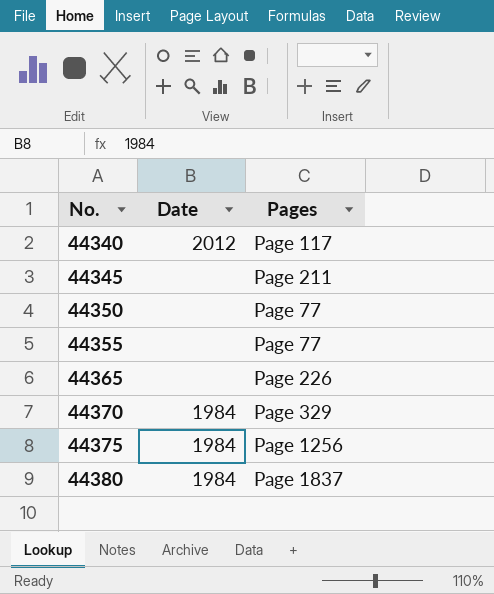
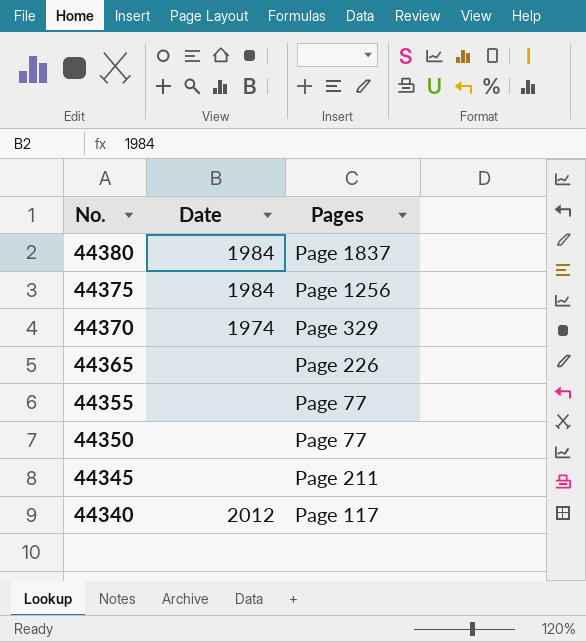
row order: No. ascending -> No. descending
44370 | Date: 1984 -> 1974

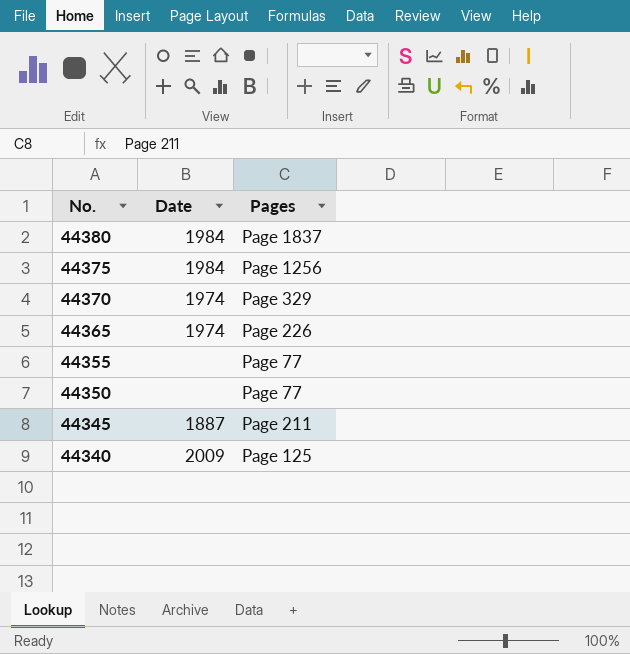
44365 | Date: none -> 1974
44345 | Date: none -> 1887
44340 | Date: 2012 -> 2009
44340 | Pages: Page 117 -> Page 125

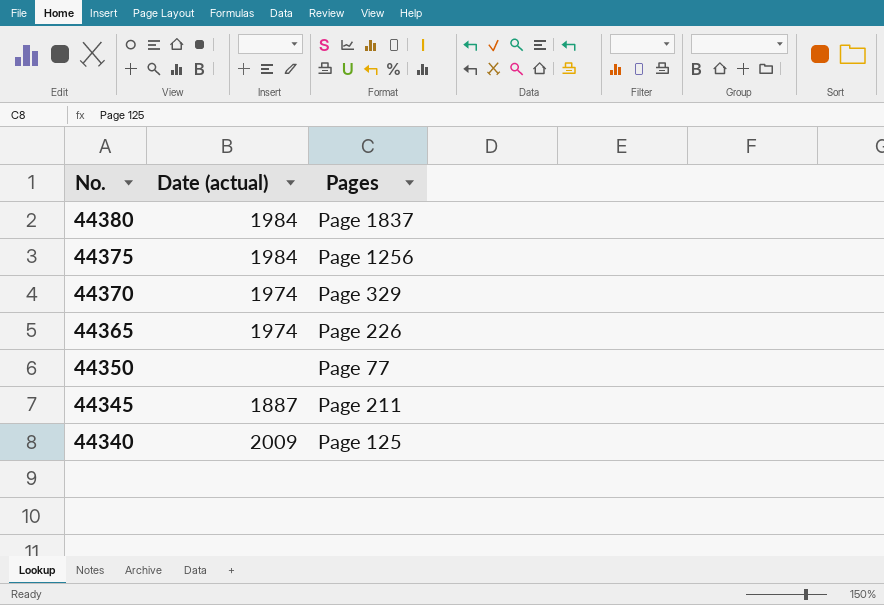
column name: Date -> Date (actual)
row 44355: none | Page 77 -> none

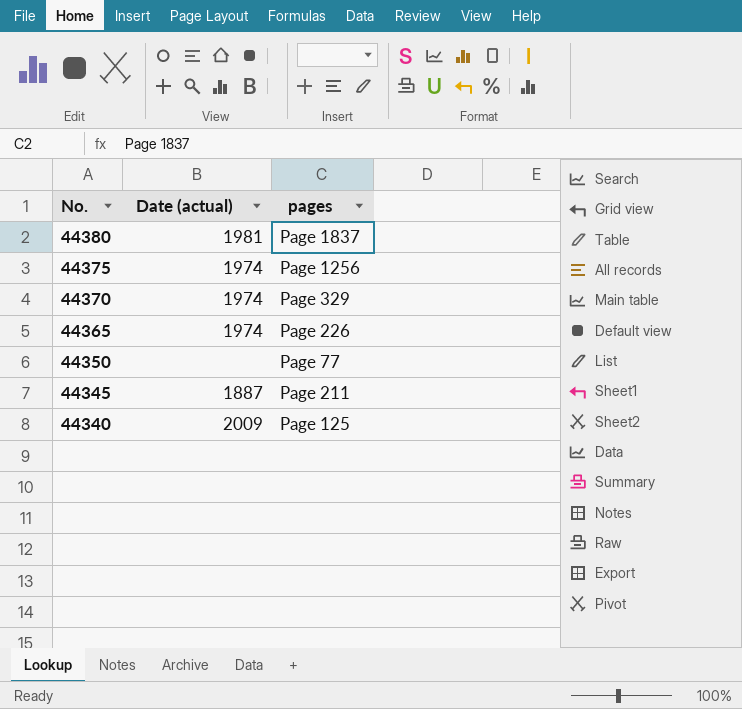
column name: Pages -> pages
44380 | Date (actual): 1984 -> 1981
44375 | Date (actual): 1984 -> 1974

